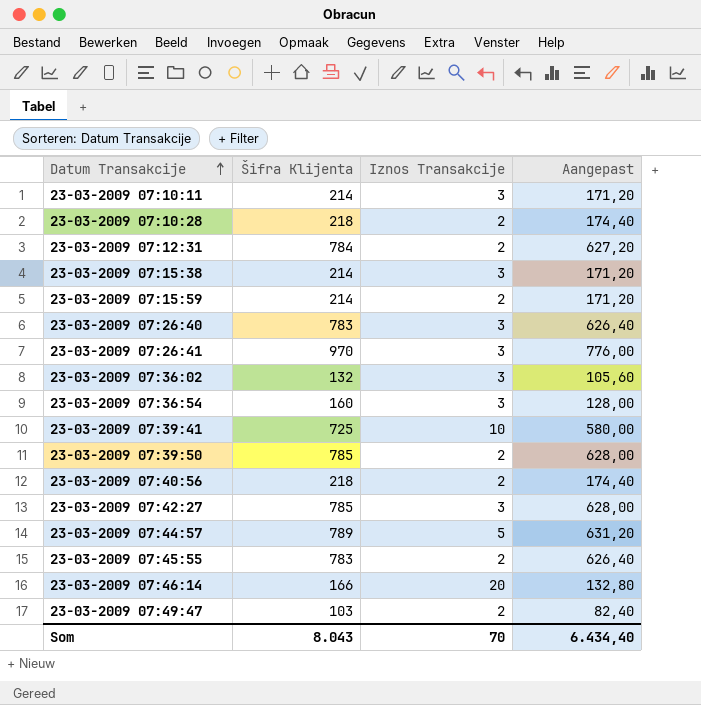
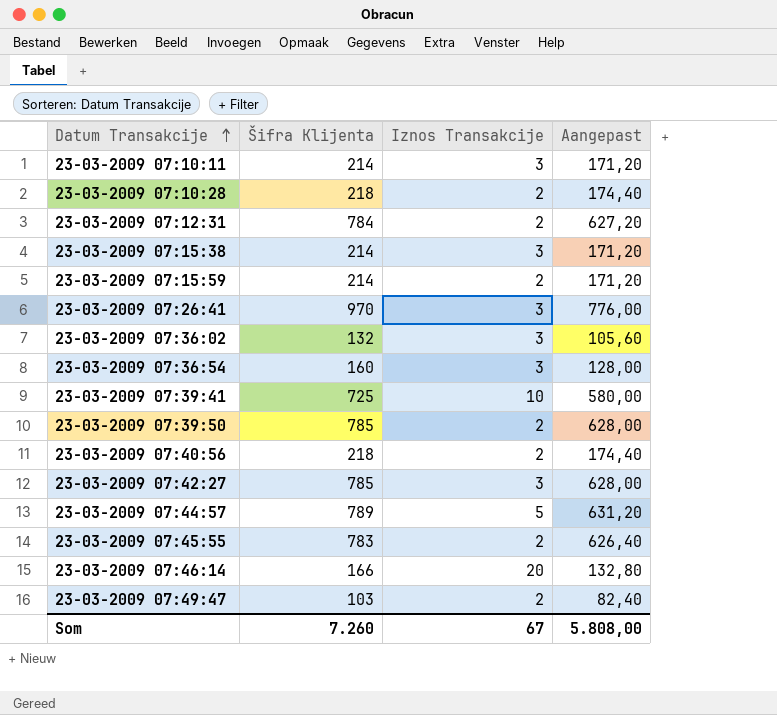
row 23-03-2009 07:26:40: 783 | 3 | 626,40 -> none
Som | Šifra Klijenta: 8.043 -> 7.260
Som | Iznos Transakcije: 70 -> 67
Som | Aangepast: 6.434,40 -> 5.808,00

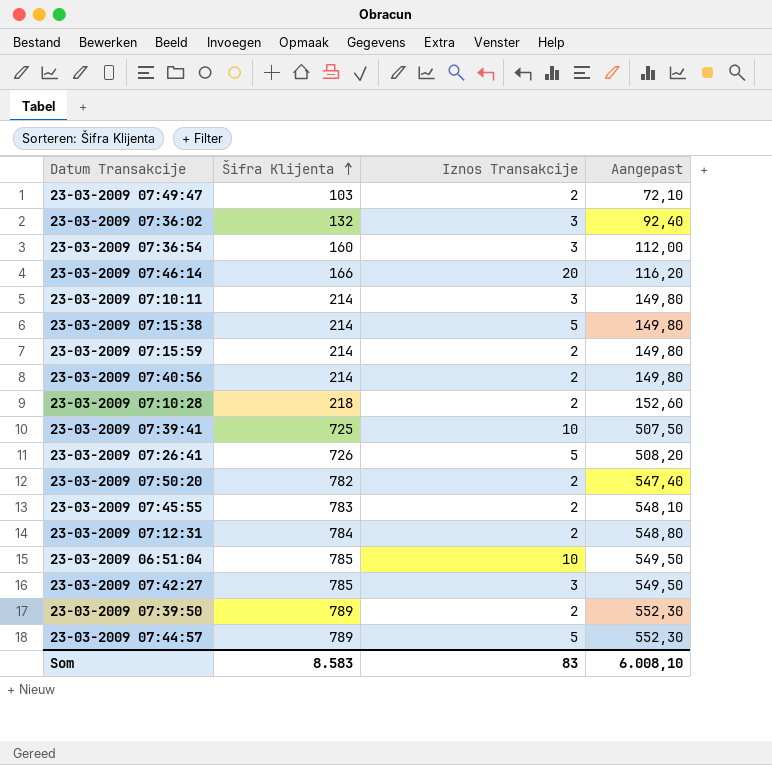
row order: Datum Transakcije ascending -> Šifra Klijenta ascending
column Aangepast | formula: [Šifra Klijenta] * 0,8 -> [Šifra Klijenta] * 0,7
23-03-2009 07:15:38 | Iznos Transakcije: 3 -> 5
23-03-2009 07:40:56 | Šifra Klijenta: 218 -> 214
23-03-2009 07:26:41 | Šifra Klijenta: 970 -> 726
23-03-2009 07:26:41 | Iznos Transakcije: 3 -> 5
row 23-03-2009 07:50:20: none -> 782 | 2 | 547,40
row 23-03-2009 06:51:04: none -> 785 | 10 | 549,50
23-03-2009 07:39:50 | Šifra Klijenta: 785 -> 789
Som | Šifra Klijenta: 7.260 -> 8.583
Som | Iznos Transakcije: 67 -> 83
Som | Aangepast: 5.808,00 -> 6.008,10

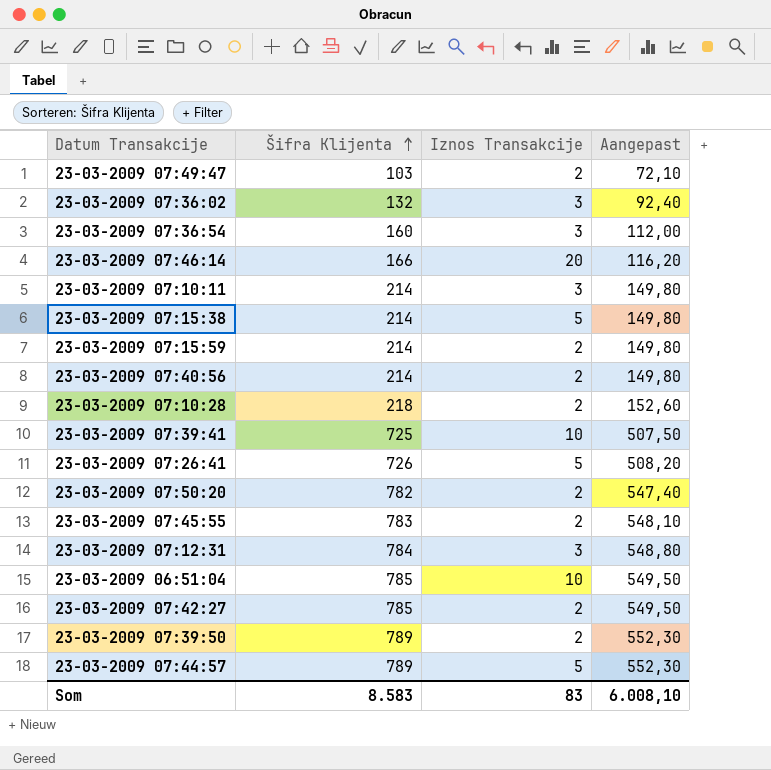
23-03-2009 07:12:31 | Iznos Transakcije: 2 -> 3
23-03-2009 07:42:27 | Iznos Transakcije: 3 -> 2

